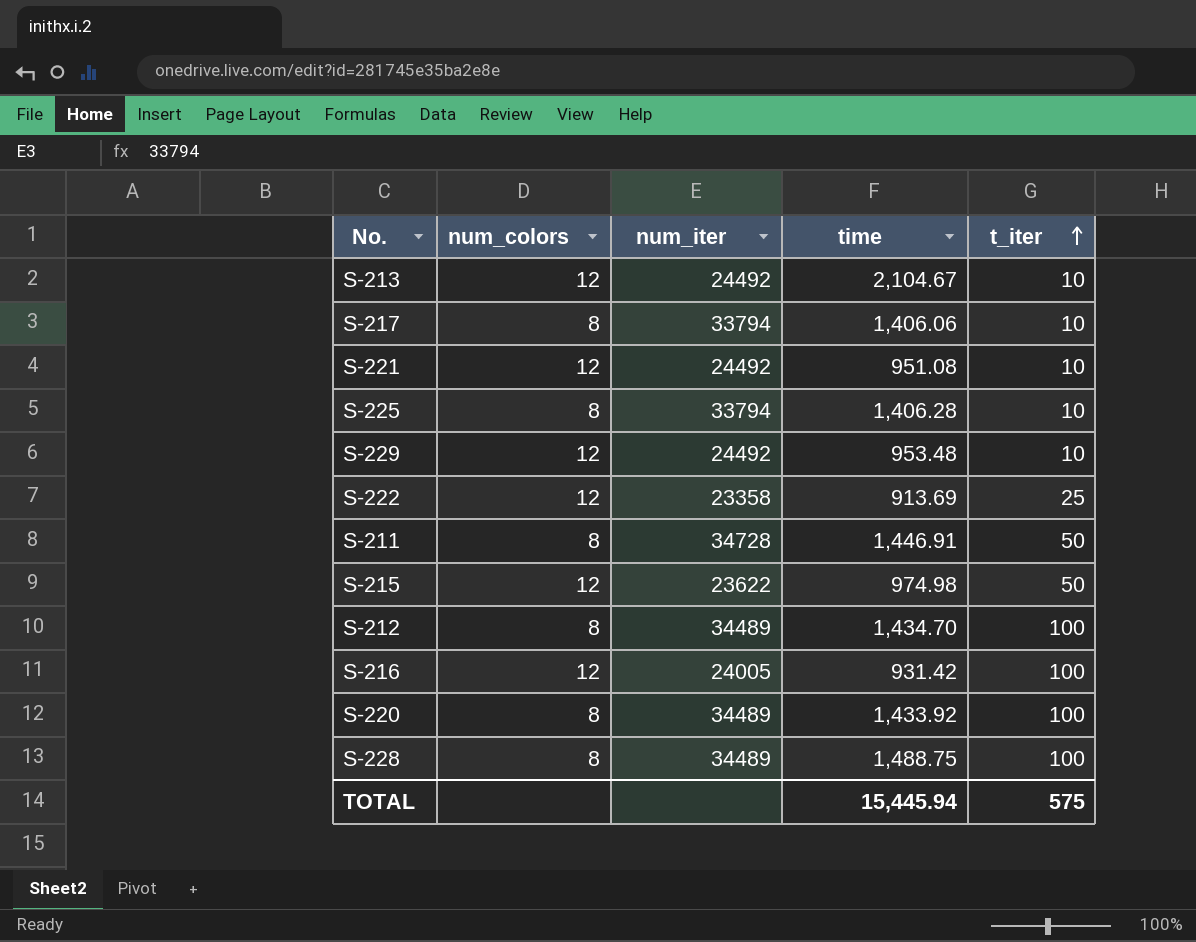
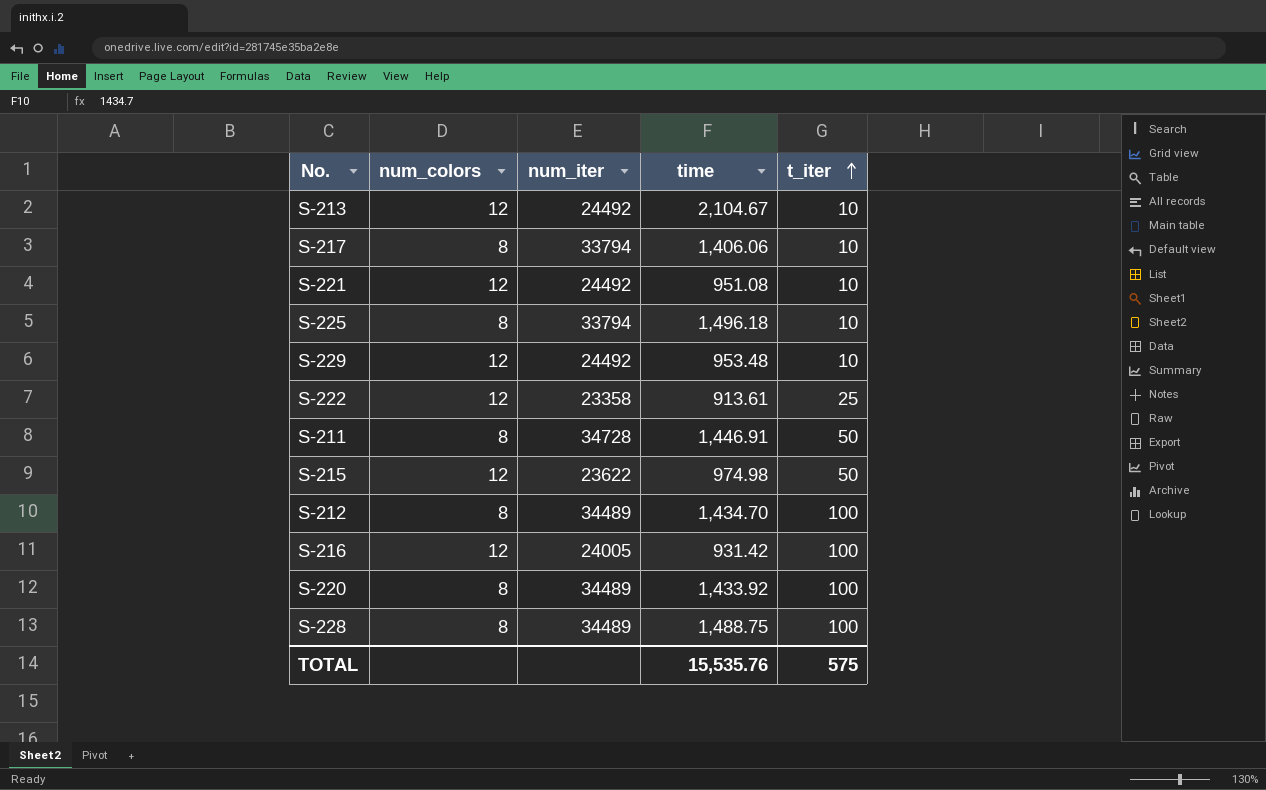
S-225 | time: 1,406.28 -> 1,496.18
S-222 | time: 913.69 -> 913.61
TOTAL | time: 15,445.94 -> 15,535.76

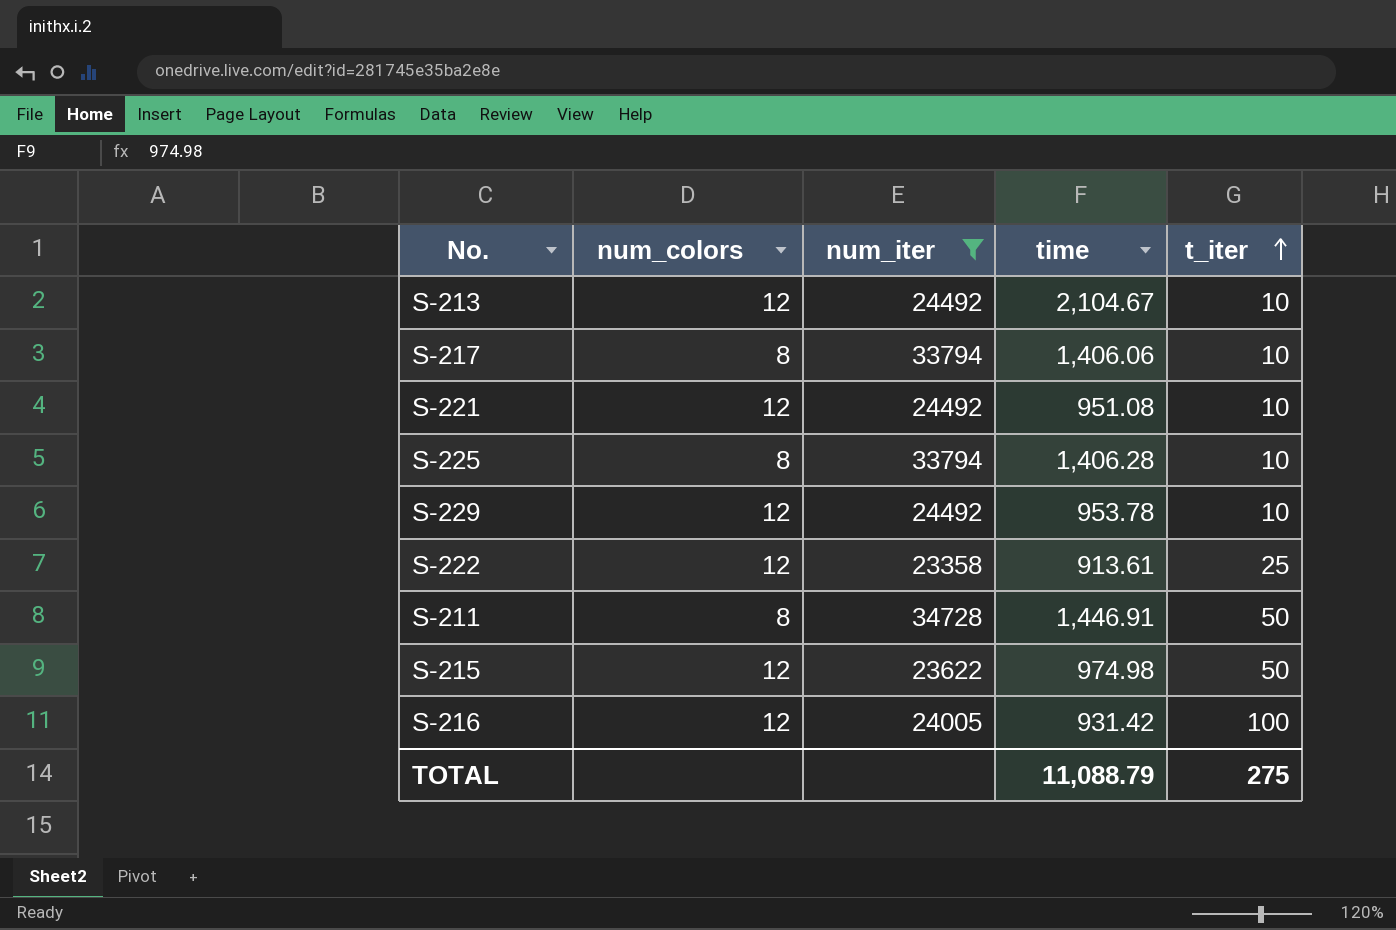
filter: none -> num_iter != 34489
S-225 | time: 1,496.18 -> 1,406.28
S-229 | time: 953.48 -> 953.78
TOTAL | time: 15,535.76 -> 11,088.79
TOTAL | t_iter: 575 -> 275

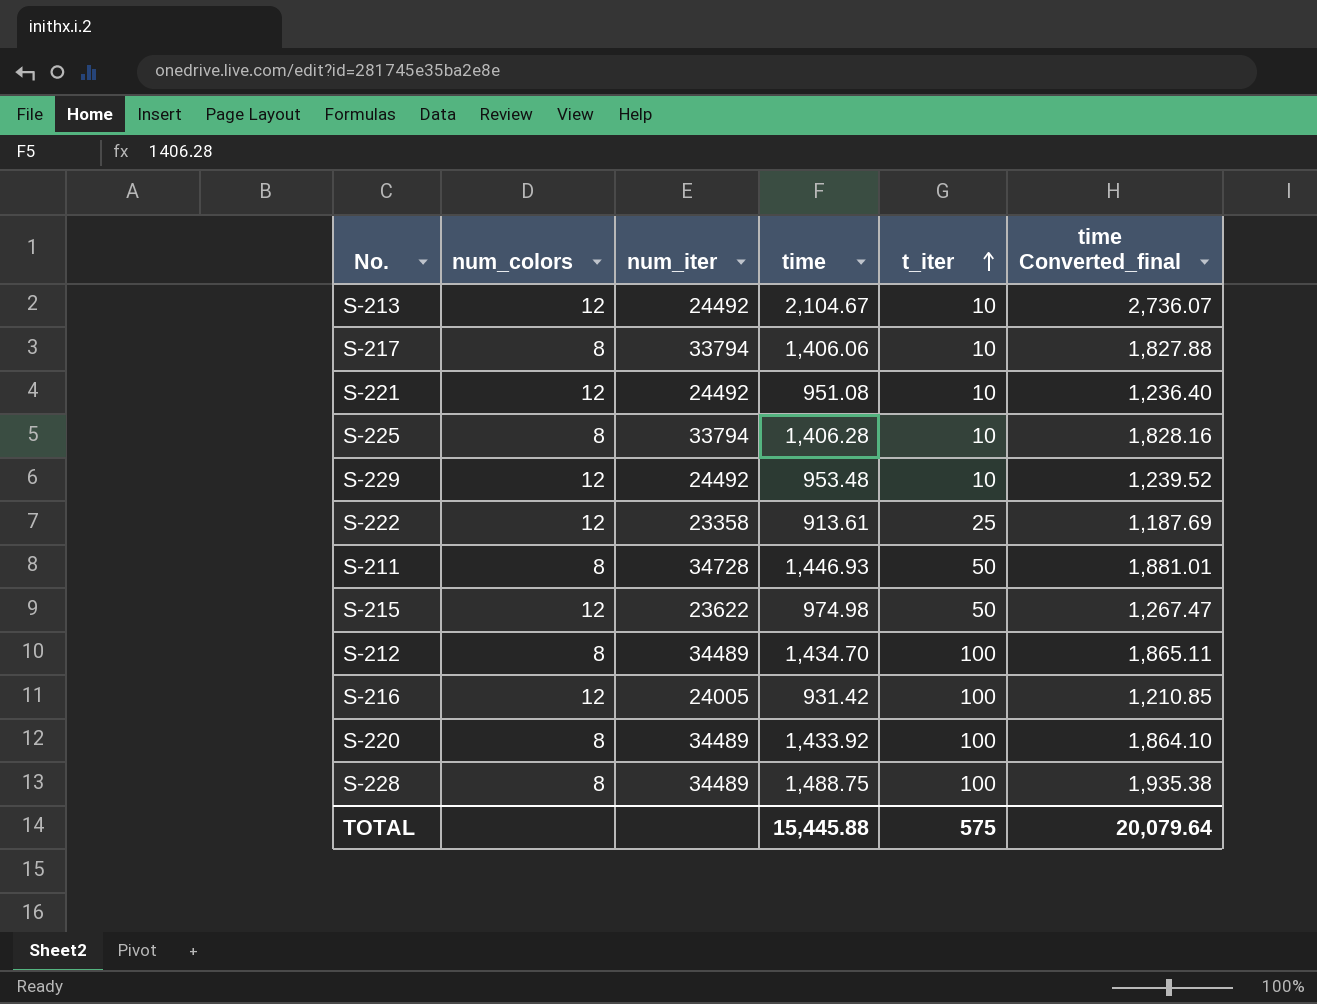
filter: num_iter != 34489 -> none
column time Converted_final | formula: none -> [time] * 1.3
S-229 | time: 953.78 -> 953.48
S-211 | time: 1,446.91 -> 1,446.93
TOTAL | time: 11,088.79 -> 15,445.88
TOTAL | t_iter: 275 -> 575

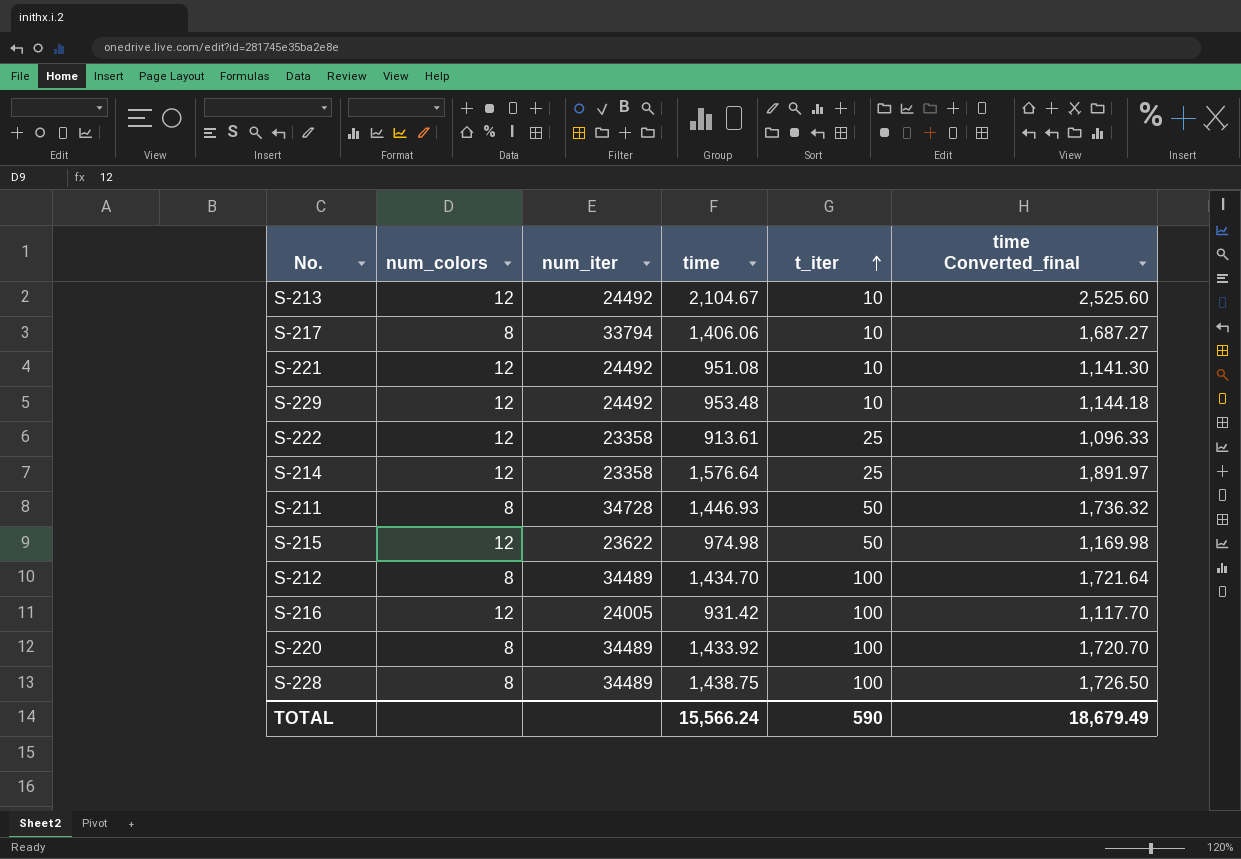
column time Converted_final | formula: [time] * 1.3 -> [time] * 1.2
row S-225: 8 | 33794 | 1,406.28 | 10 | 1,828.16 -> none
row S-214: none -> 12 | 23358 | 1,576.64 | 25 | 1,891.97
S-228 | time: 1,488.75 -> 1,438.75
TOTAL | time: 15,445.88 -> 15,566.24
TOTAL | t_iter: 575 -> 590
TOTAL | time Converted_final: 20,079.64 -> 18,679.49

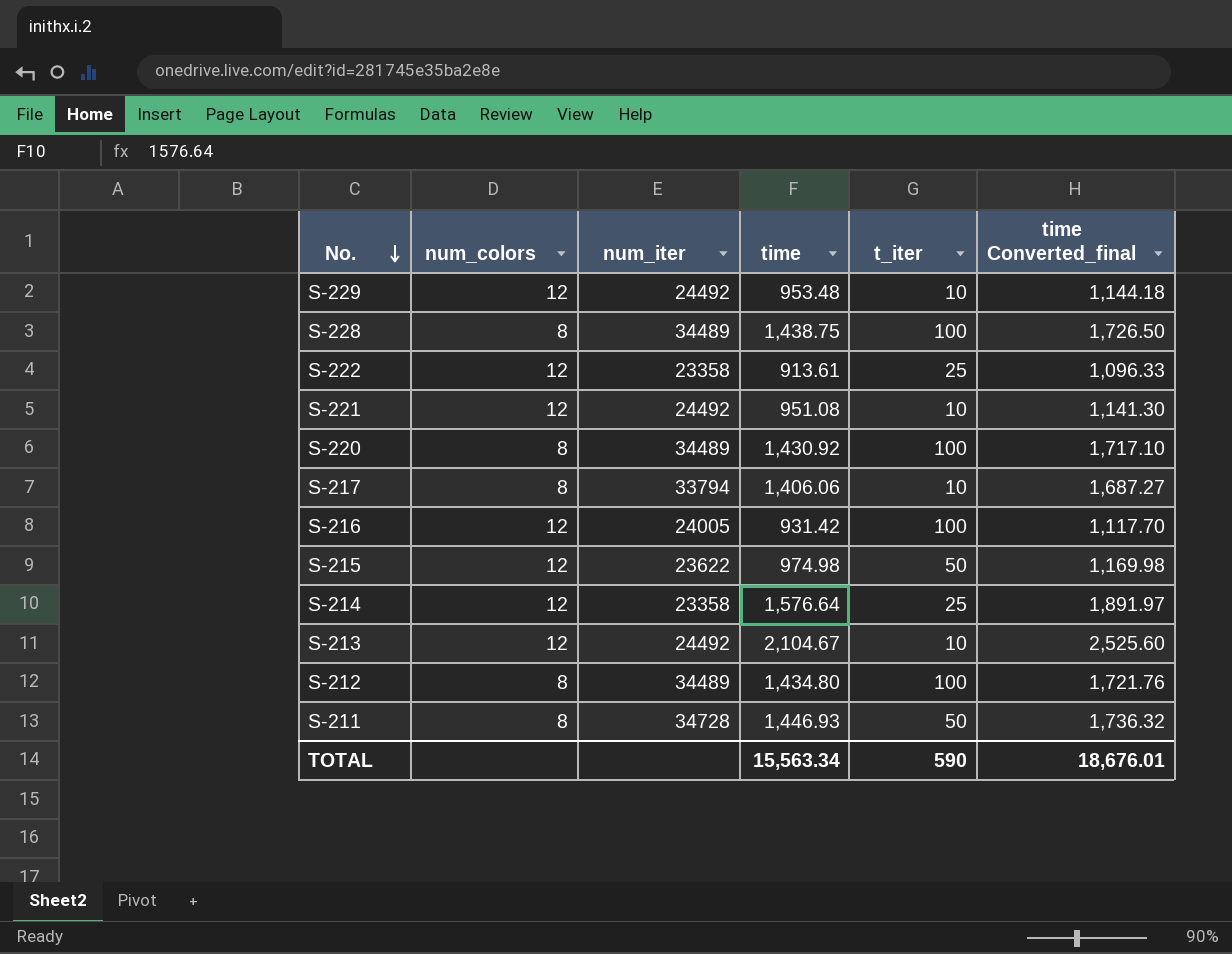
row order: t_iter ascending -> No. descending
S-220 | time: 1,433.92 -> 1,430.92
S-220 | time Converted_final: 1,720.70 -> 1,717.10
S-212 | time: 1,434.70 -> 1,434.80
S-212 | time Converted_final: 1,721.64 -> 1,721.76
TOTAL | time: 15,566.24 -> 15,563.34
TOTAL | time Converted_final: 18,679.49 -> 18,676.01

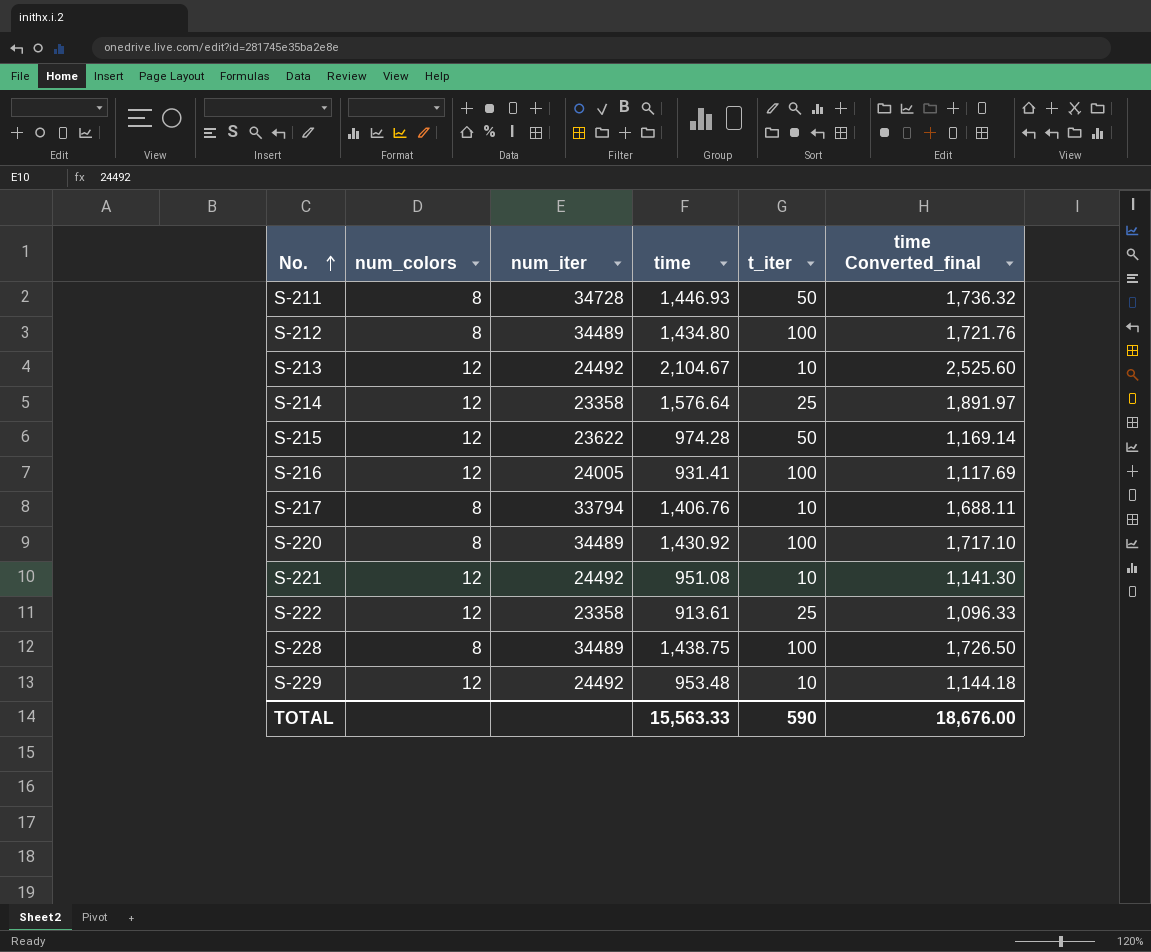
row order: No. descending -> No. ascending
S-215 | time: 974.98 -> 974.28
S-215 | time Converted_final: 1,169.98 -> 1,169.14
S-216 | time: 931.42 -> 931.41
S-216 | time Converted_final: 1,117.70 -> 1,117.69
S-217 | time: 1,406.06 -> 1,406.76
S-217 | time Converted_final: 1,687.27 -> 1,688.11
TOTAL | time: 15,563.34 -> 15,563.33
TOTAL | time Converted_final: 18,676.01 -> 18,676.00

